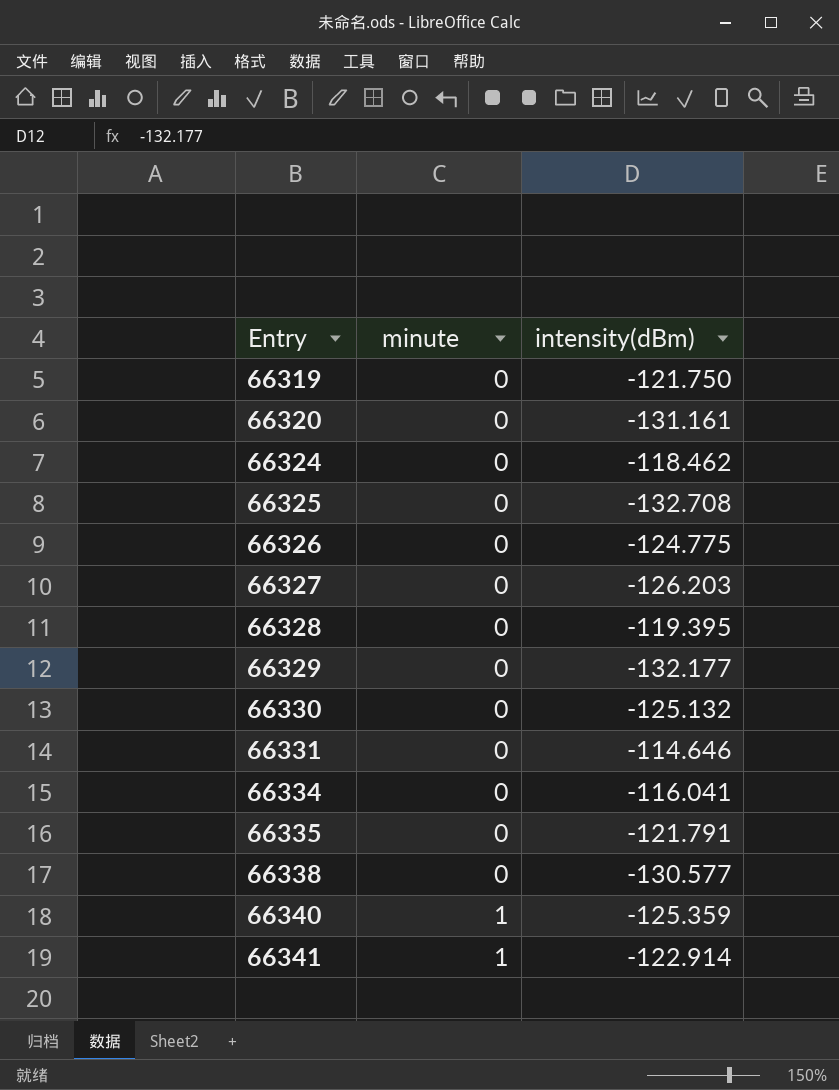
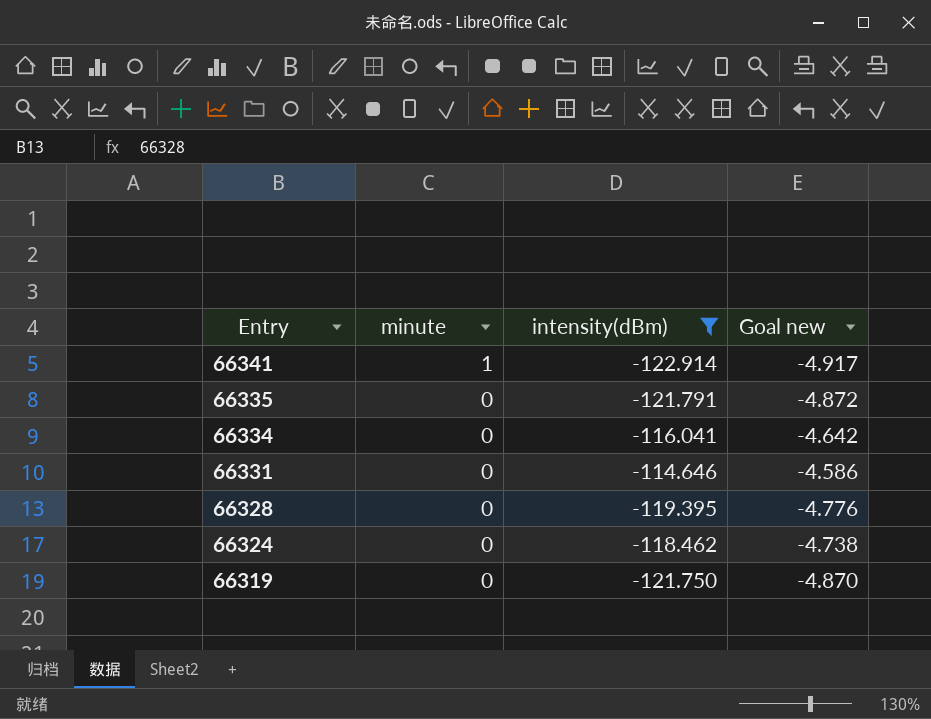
filter: none -> intensity(dBm) >= -122.914
row order: Entry ascending -> Entry descending
column Goal new | formula: none -> [intensity(dBm)] * 0.04

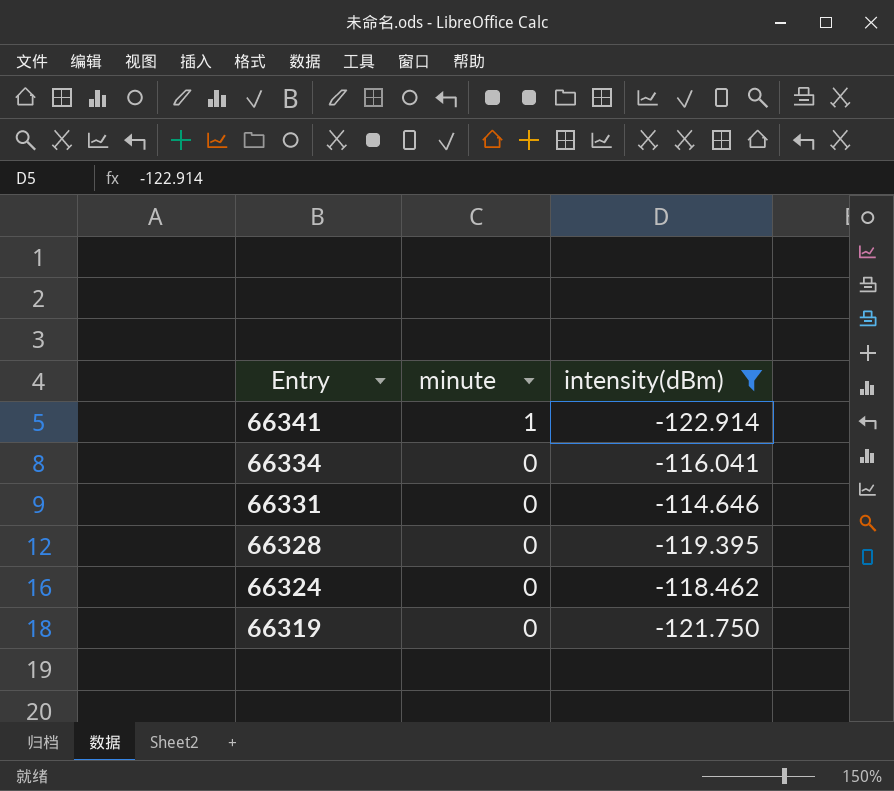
column Goal new | formula: [intensity(dBm)] * 0.04 -> none
row 66335: 0 | -121.791 | -4.872 -> none

